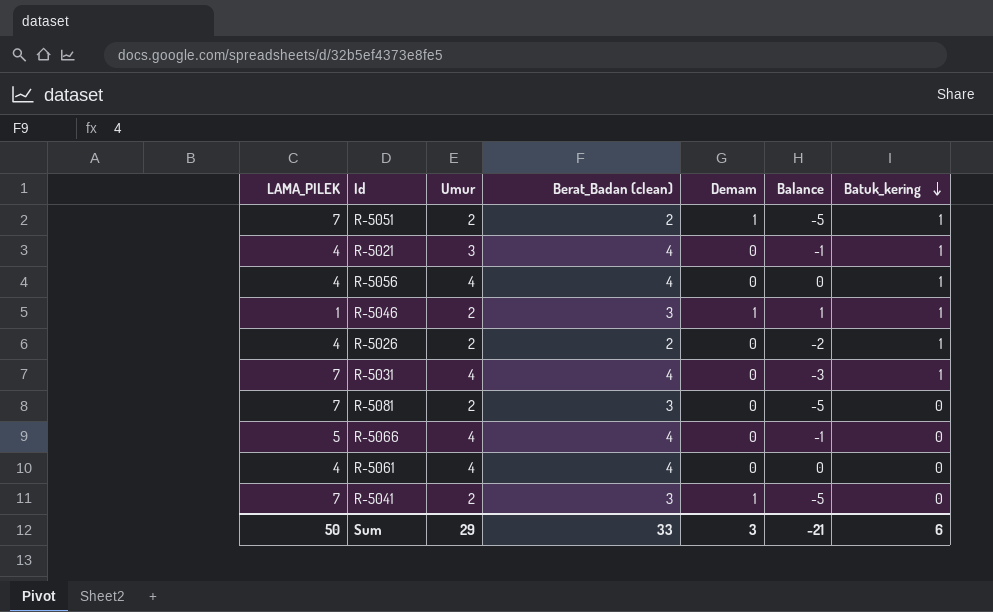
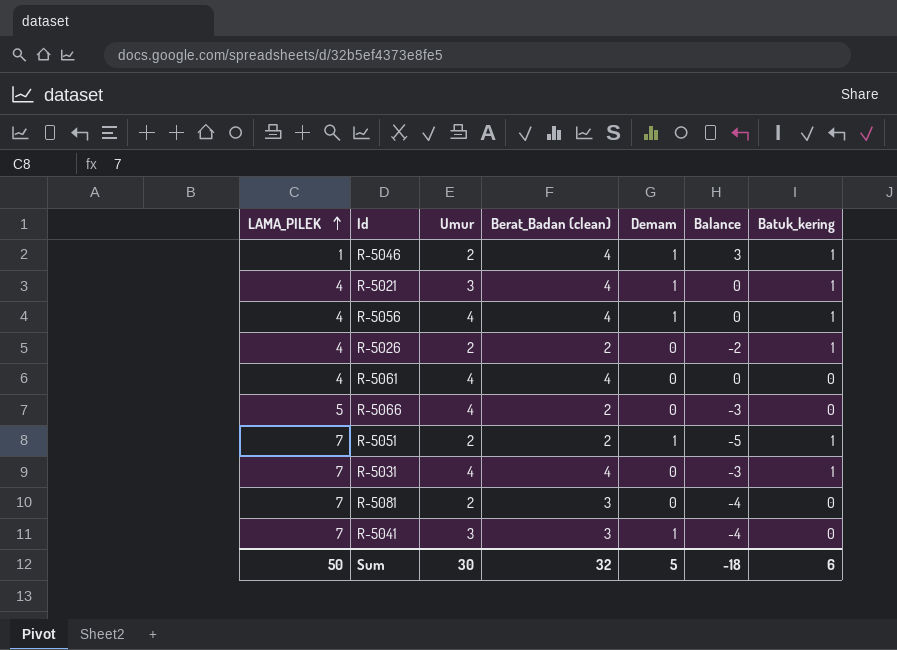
row order: Batuk_kering descending -> LAMA_PILEK ascending
column Balance | formula: [Umur] - [LAMA_PILEK] -> [Berat_Badan (clean)] - [LAMA_PILEK]
R-5046 | Berat_Badan (clean): 3 -> 4
R-5021 | Demam: 0 -> 1
R-5056 | Demam: 0 -> 1
R-5066 | Berat_Badan (clean): 4 -> 2
R-5041 | Umur: 2 -> 3
Sum | Umur: 29 -> 30
Sum | Berat_Badan (clean): 33 -> 32
Sum | Demam: 3 -> 5
Sum | Balance: -21 -> -18

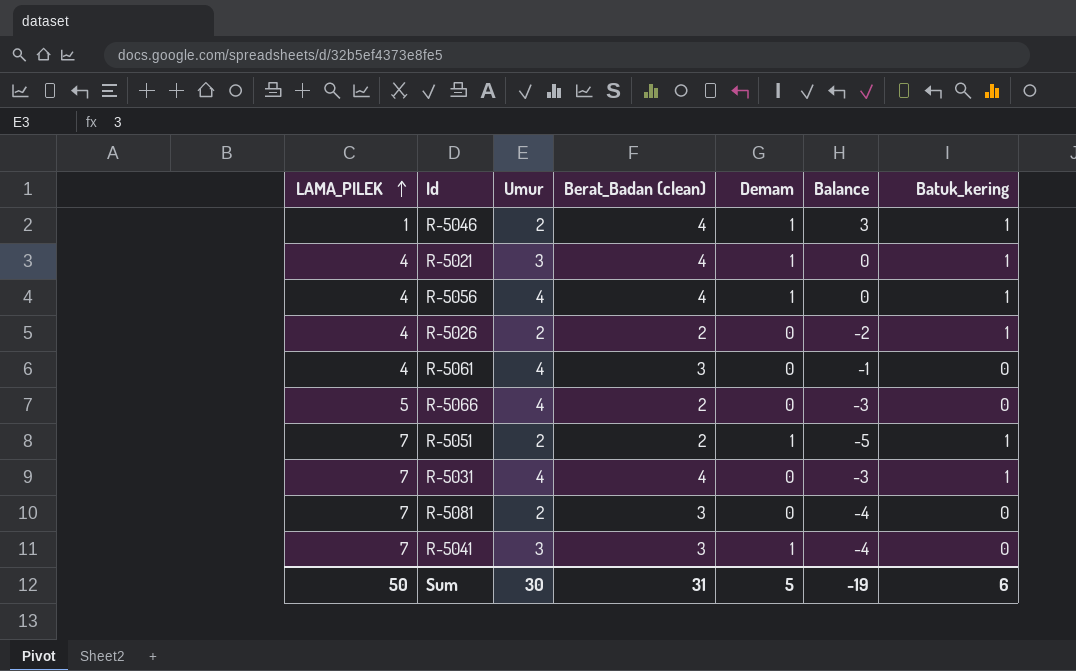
R-5061 | Berat_Badan (clean): 4 -> 3
R-5061 | Balance: 0 -> -1
Sum | Berat_Badan (clean): 32 -> 31
Sum | Balance: -18 -> -19

